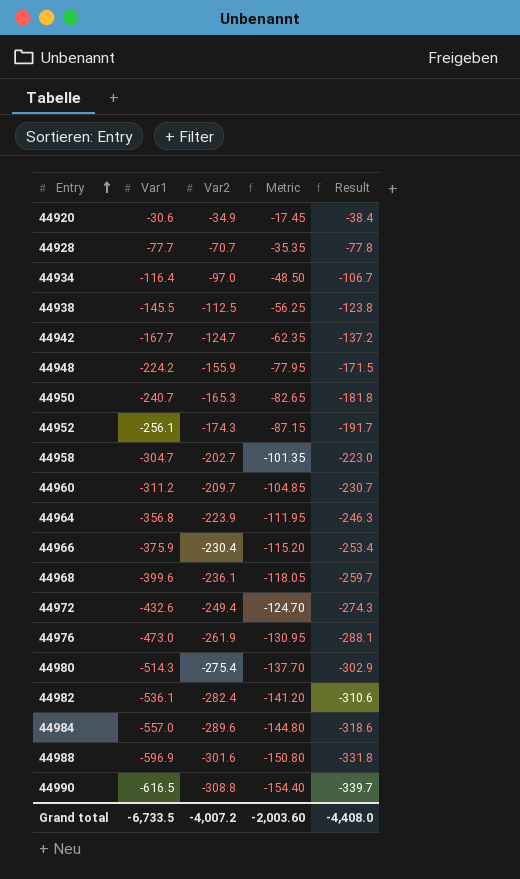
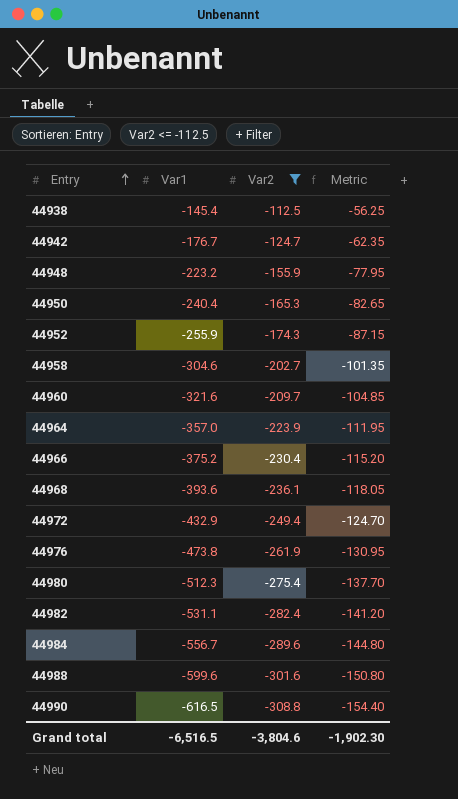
filter: none -> Var2 <= -112.5
column Result | formula: [Var2] * 1.1 -> none
44938 | Var1: -145.5 -> -145.4
44942 | Var1: -167.7 -> -176.7
44948 | Var1: -224.2 -> -223.2
44950 | Var1: -240.7 -> -240.4
44952 | Var1: -256.1 -> -255.9
44958 | Var1: -304.7 -> -304.6
44960 | Var1: -311.2 -> -321.6
44964 | Var1: -356.8 -> -357.0
44966 | Var1: -375.9 -> -375.2
44968 | Var1: -399.6 -> -393.6
44972 | Var1: -432.6 -> -432.9
44976 | Var1: -473.0 -> -473.8
44980 | Var1: -514.3 -> -512.3
44982 | Var1: -536.1 -> -531.1
44984 | Var1: -557.0 -> -556.7
44988 | Var1: -596.9 -> -599.6
Grand total | Var1: -6,733.5 -> -6,516.5
Grand total | Var2: -4,007.2 -> -3,804.6
Grand total | Metric: -2,003.60 -> -1,902.30

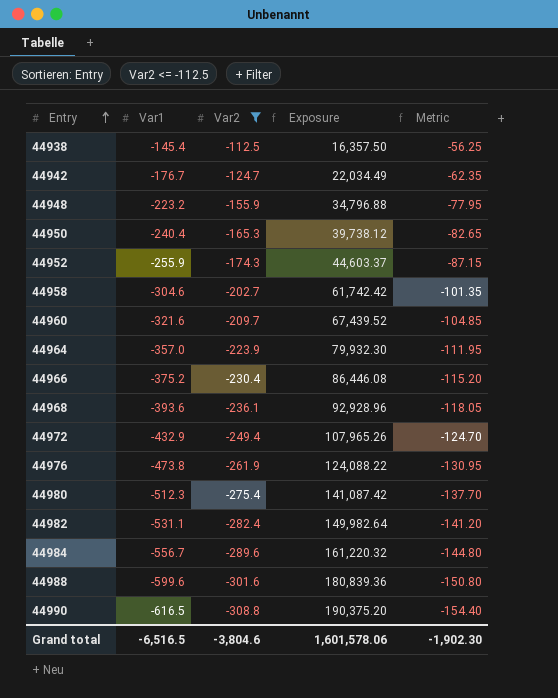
column Exposure | formula: none -> [Var1] * [Var2]

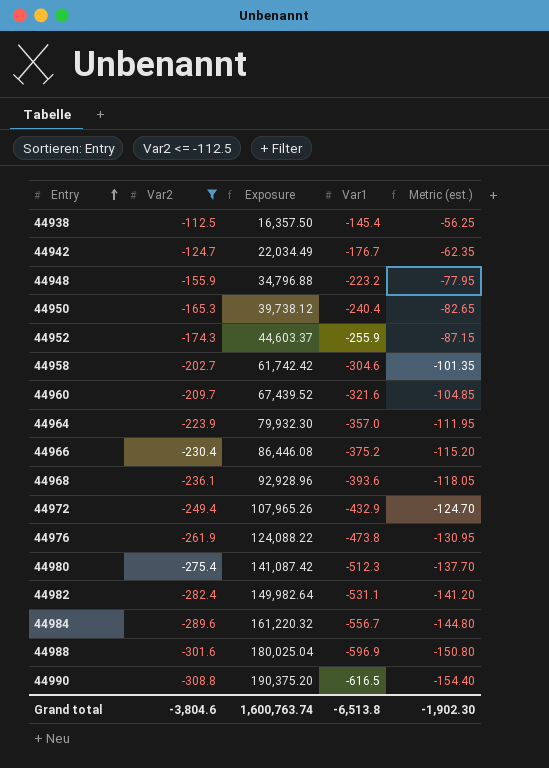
column Var1 | position: 2 -> 4
column name: Metric -> Metric (est.)
44988 | Exposure: 180,839.36 -> 180,025.04
44988 | Var1: -599.6 -> -596.9
Grand total | Exposure: 1,601,578.06 -> 1,600,763.74
Grand total | Var1: -6,516.5 -> -6,513.8

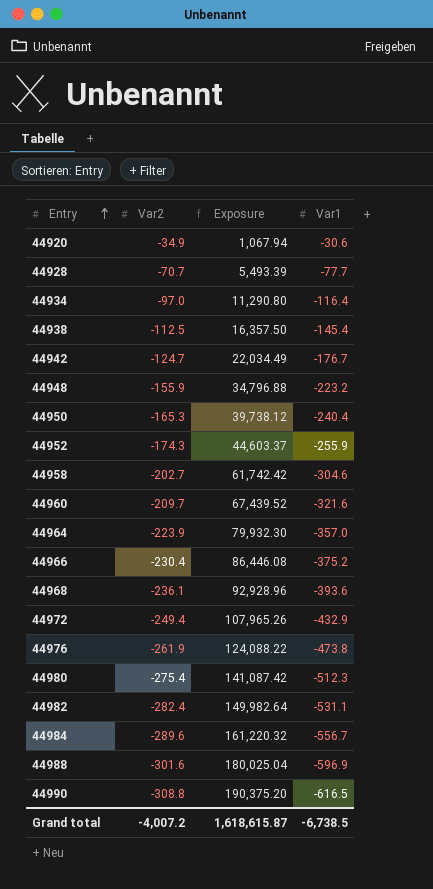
filter: Var2 <= -112.5 -> none
column Metric (est.) | formula: [Var2] * 0.5 -> none
Grand total | Var2: -3,804.6 -> -4,007.2
Grand total | Exposure: 1,600,763.74 -> 1,618,615.87
Grand total | Var1: -6,513.8 -> -6,738.5

